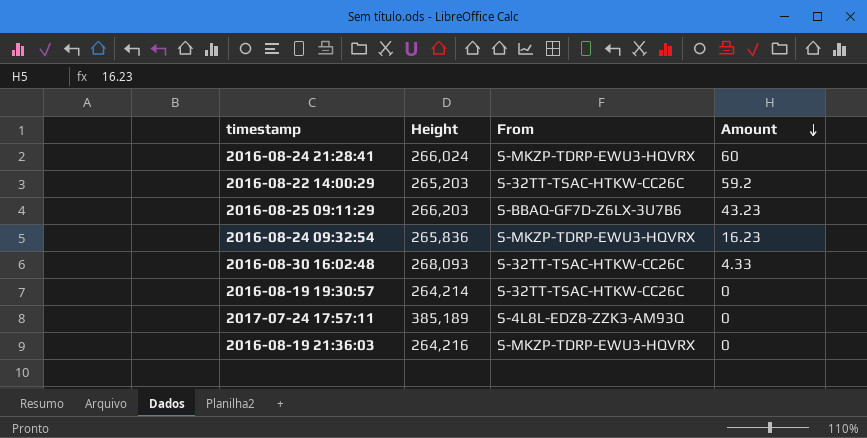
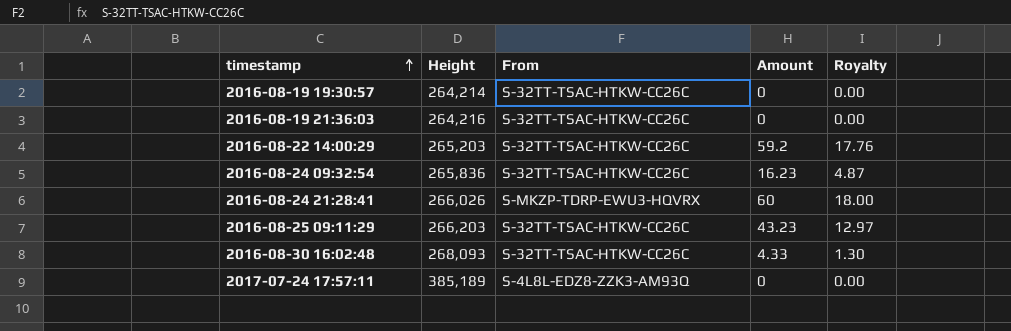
row order: Amount descending -> timestamp ascending
column Royalty | formula: none -> [Amount] * 0.3
2016-08-19 21:36:03 | From: S-MKZP-TDRP-EWU3-HQVRX -> S-32TT-TSAC-HTKW-CC26C
2016-08-24 09:32:54 | From: S-MKZP-TDRP-EWU3-HQVRX -> S-32TT-TSAC-HTKW-CC26C
2016-08-24 21:28:41 | Height: 266,024 -> 266,026
2016-08-25 09:11:29 | From: S-BBAQ-GF7D-Z6LX-3U7B6 -> S-32TT-TSAC-HTKW-CC26C

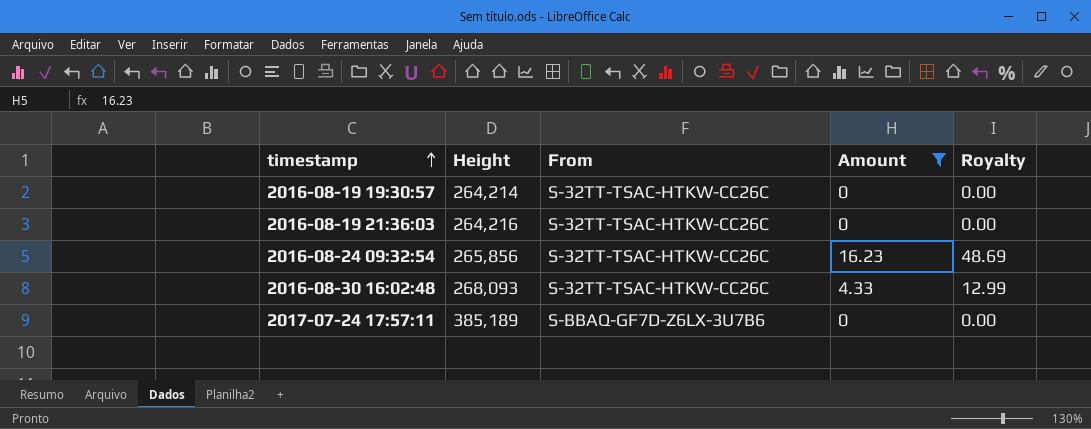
filter: none -> Amount <= 16.23
column Royalty | formula: [Amount] * 0.3 -> [Amount] * 3
2016-08-24 09:32:54 | Height: 265,836 -> 265,856
2017-07-24 17:57:11 | From: S-4L8L-EDZ8-ZZK3-AM93Q -> S-BBAQ-GF7D-Z6LX-3U7B6

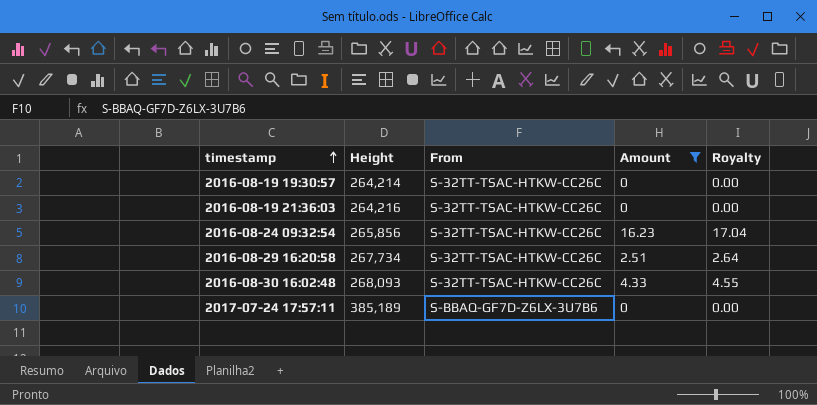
column Royalty | formula: [Amount] * 3 -> [Amount] * 1.05
row 2016-08-29 16:20:58: none -> 267,734 | S-32TT-TSAC-HTKW-CC26C | 2.51 | 2.64

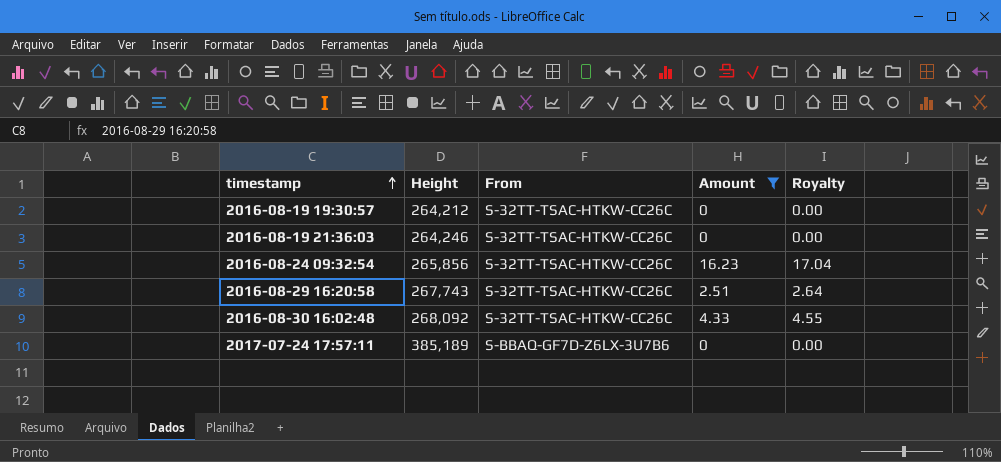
2016-08-19 19:30:57 | Height: 264,214 -> 264,212
2016-08-19 21:36:03 | Height: 264,216 -> 264,246
2016-08-29 16:20:58 | Height: 267,734 -> 267,743
2016-08-30 16:02:48 | Height: 268,093 -> 268,092

